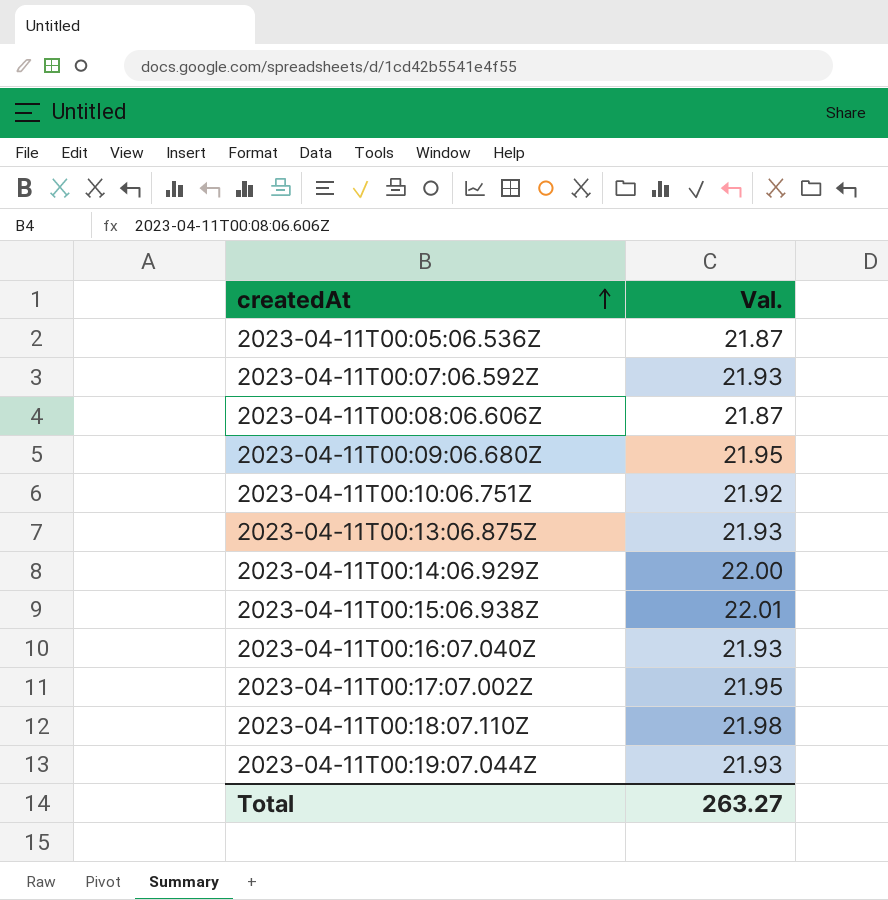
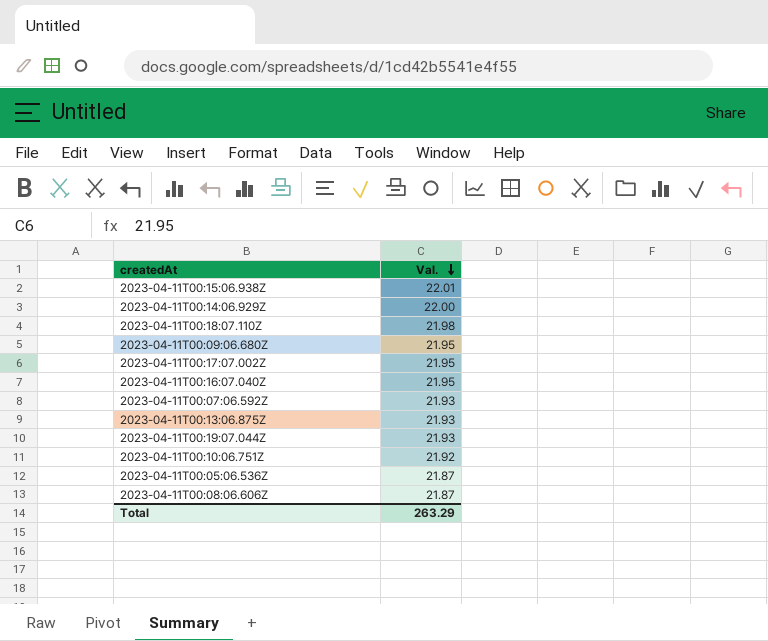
row order: createdAt ascending -> Val. descending
2023-04-11T00:16:07.040Z | Val.: 21.93 -> 21.95
Total | Val.: 263.27 -> 263.29

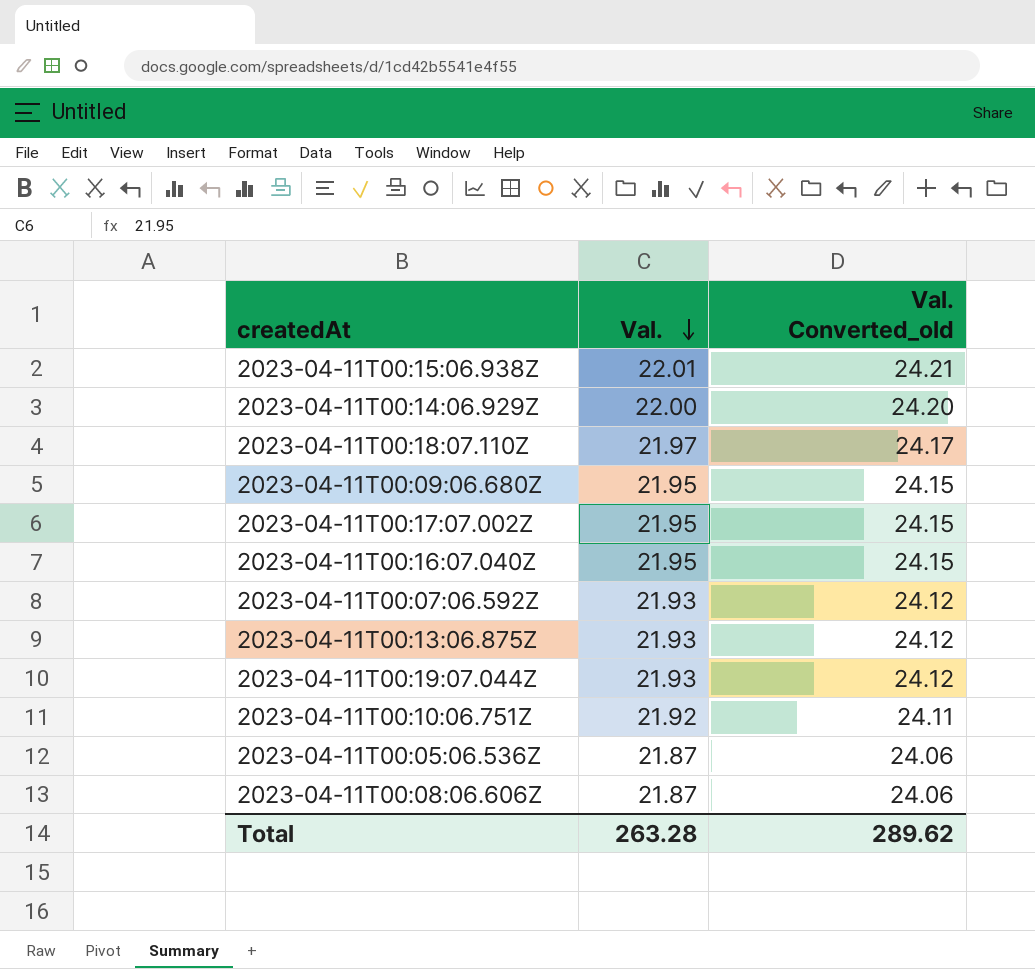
column Val. Converted_old | formula: none -> [Val.] * 1.1
2023-04-11T00:18:07.110Z | Val.: 21.98 -> 21.97
Total | Val.: 263.29 -> 263.28

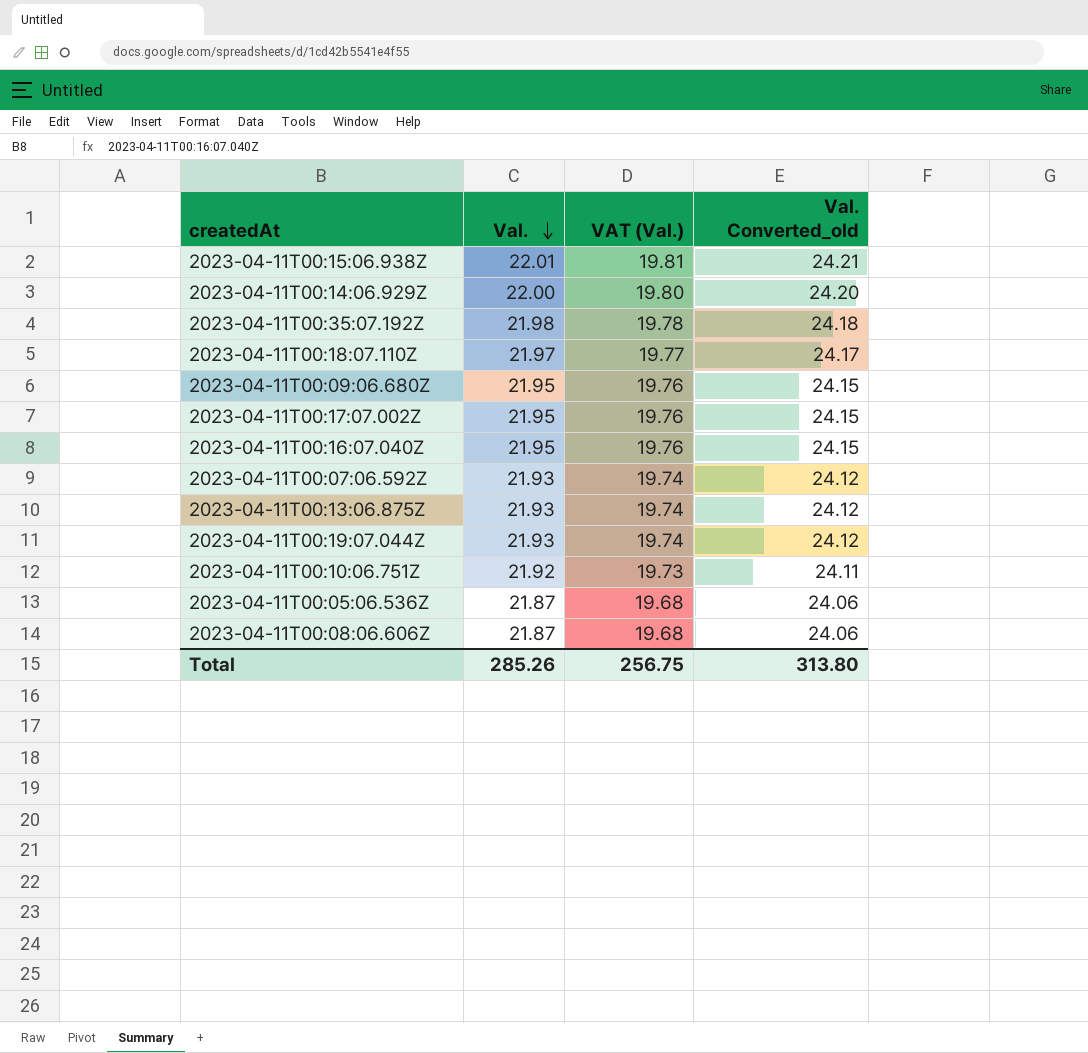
column VAT (Val.) | formula: none -> [Val.] * 0.9
row 2023-04-11T00:35:07.192Z: none -> 21.98 | 19.78 | 24.18
Total | Val.: 263.28 -> 285.26
Total | Val. Converted_old: 289.62 -> 313.80

